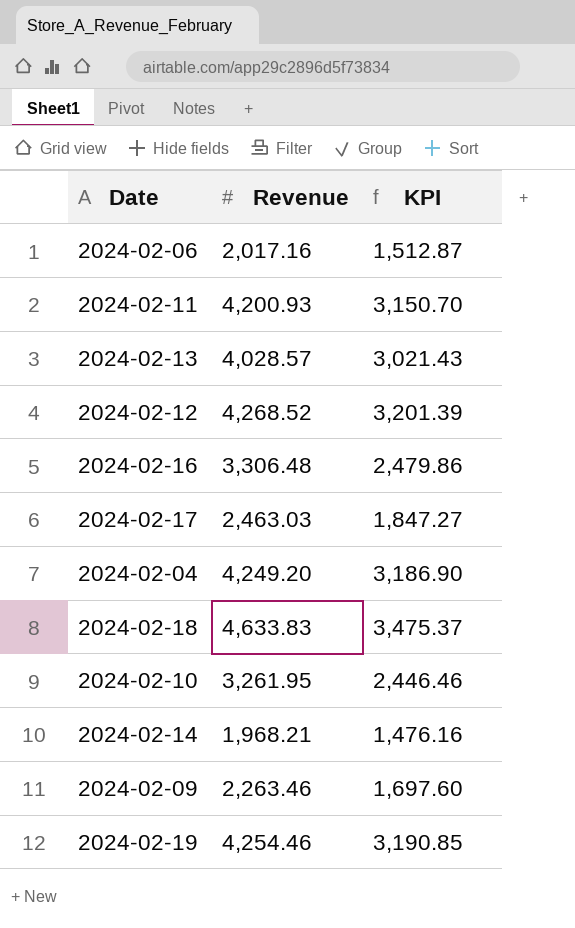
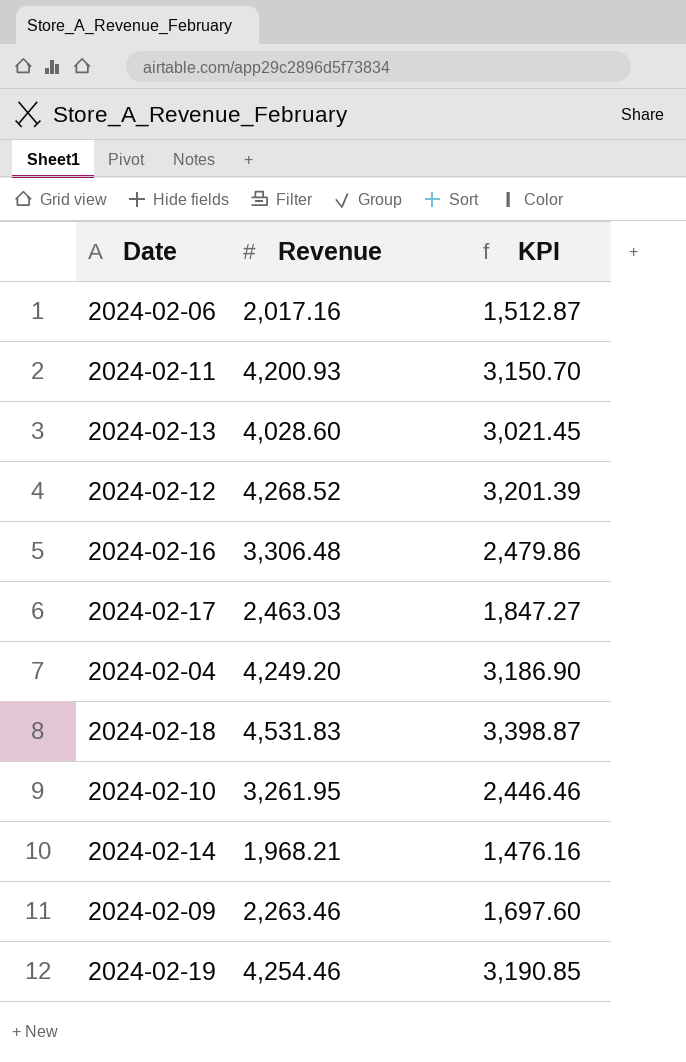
2024-02-13 | Revenue: 4,028.57 -> 4,028.60
2024-02-13 | KPI: 3,021.43 -> 3,021.45
2024-02-18 | Revenue: 4,633.83 -> 4,531.83
2024-02-18 | KPI: 3,475.37 -> 3,398.87

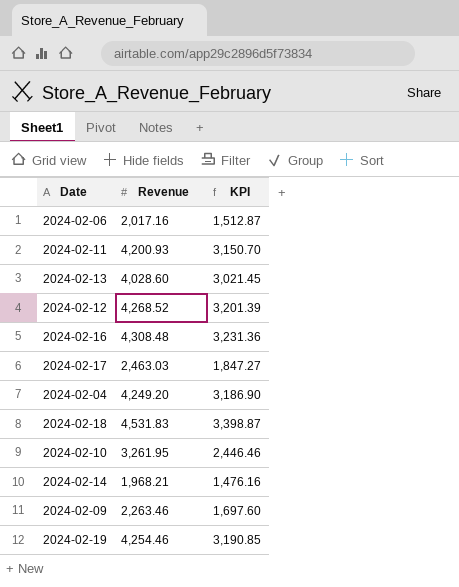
2024-02-16 | Revenue: 3,306.48 -> 4,308.48
2024-02-16 | KPI: 2,479.86 -> 3,231.36

